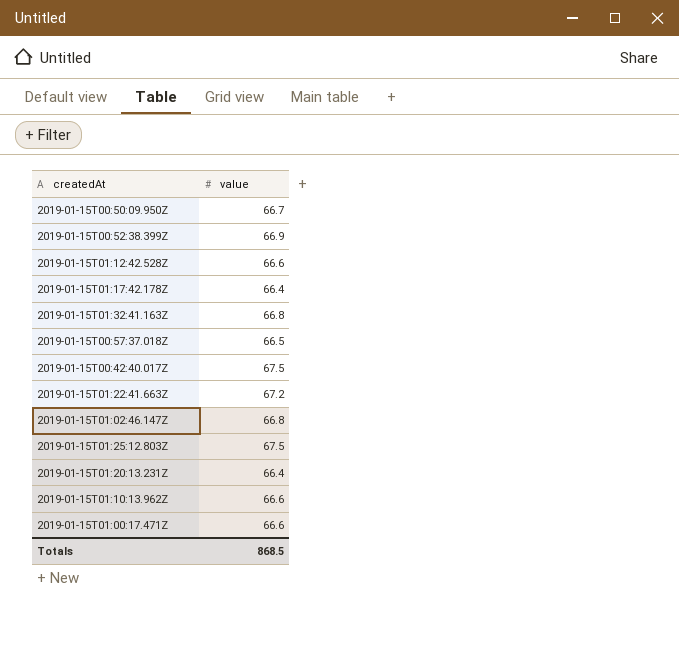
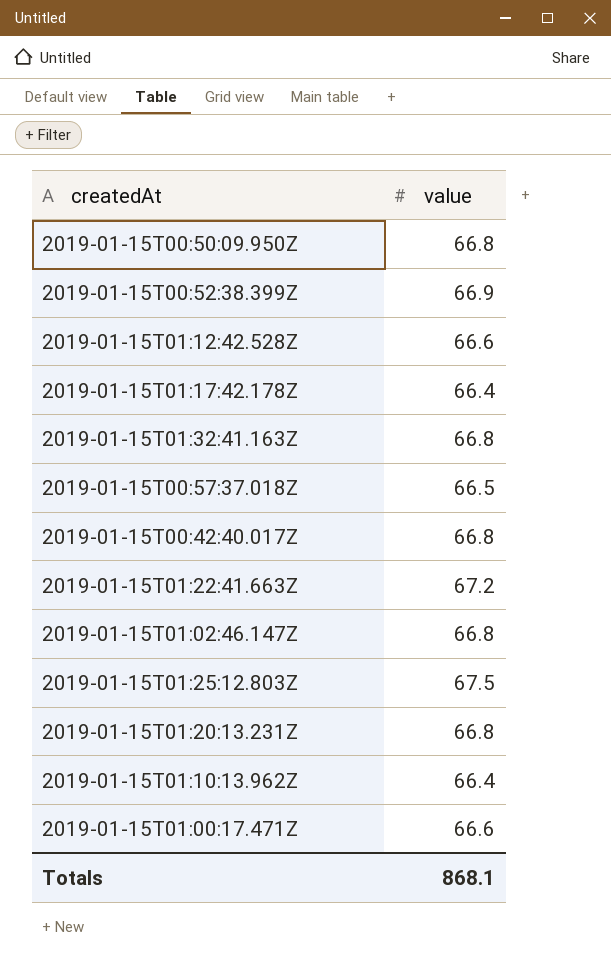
2019-01-15T00:50:09.950Z | value: 66.7 -> 66.8
2019-01-15T00:42:40.017Z | value: 67.5 -> 66.8
2019-01-15T01:20:13.231Z | value: 66.4 -> 66.8
2019-01-15T01:10:13.962Z | value: 66.6 -> 66.4
Totals | value: 868.5 -> 868.1

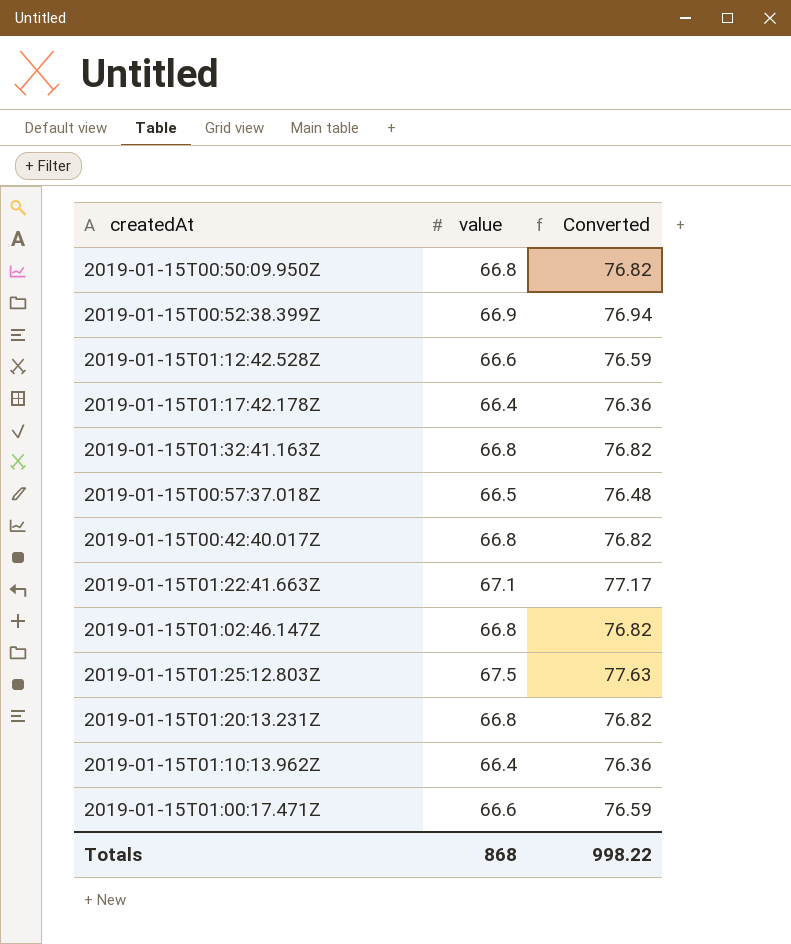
column Converted | formula: none -> [value] * 1.15
2019-01-15T01:22:41.663Z | value: 67.2 -> 67.1
Totals | value: 868.1 -> 868

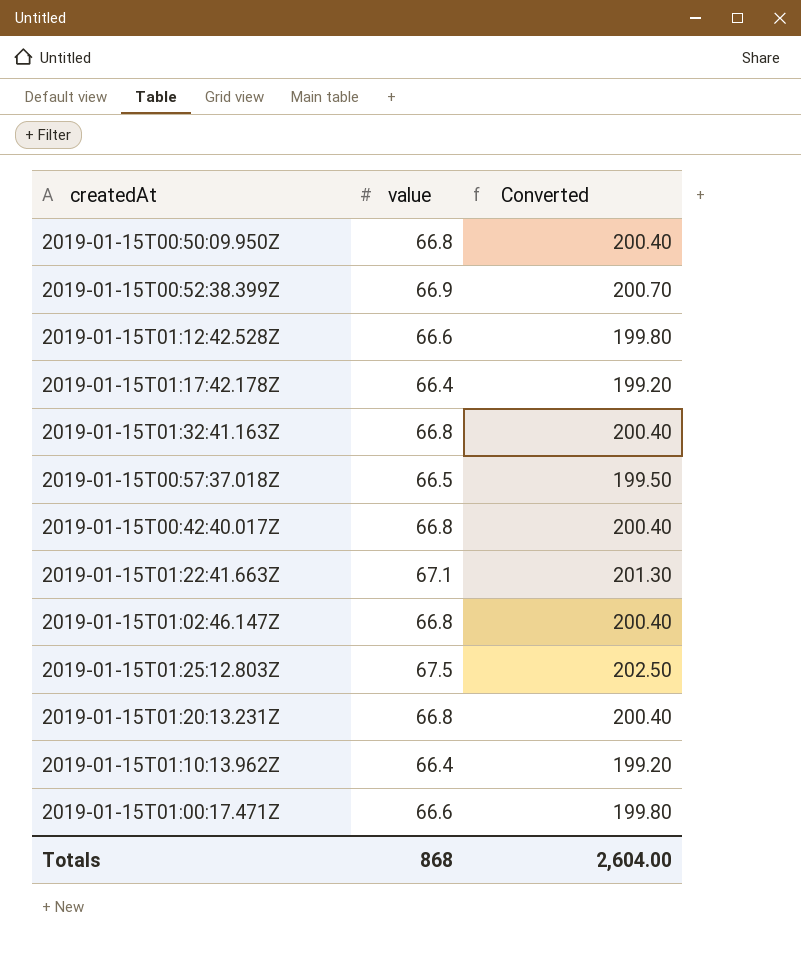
column Converted | formula: [value] * 1.15 -> [value] * 3
Totals | Converted: 998.22 -> 2,604.00

